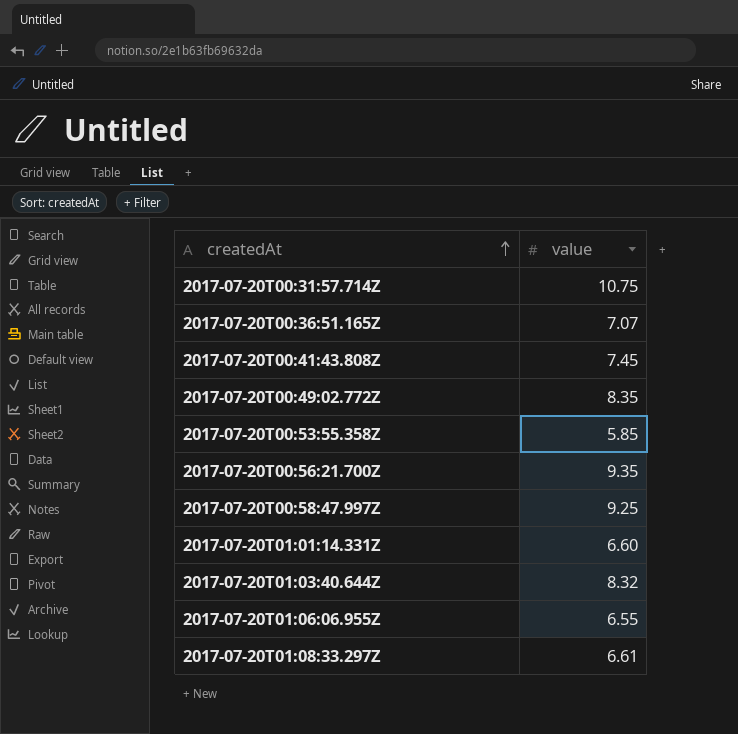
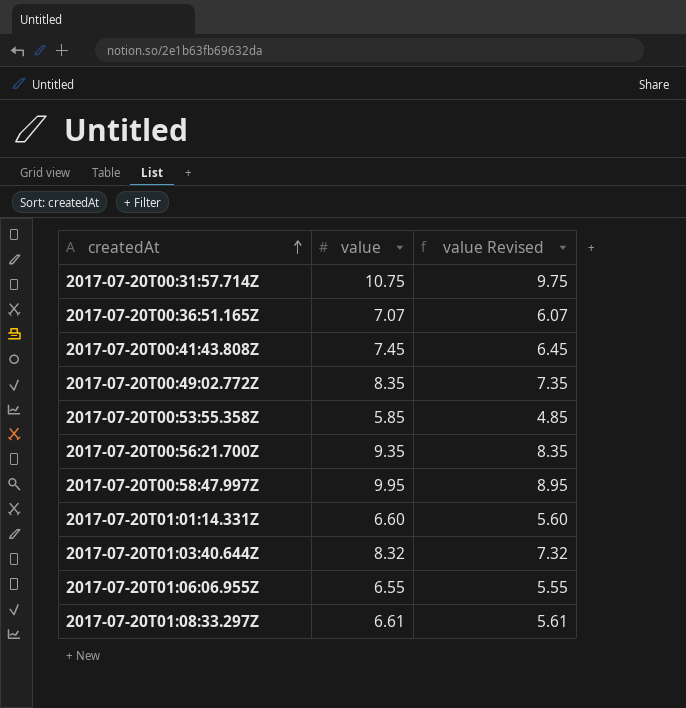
column value Revised | formula: none -> [value] - 1
2017-07-20T00:58:47.997Z | value: 9.25 -> 9.95

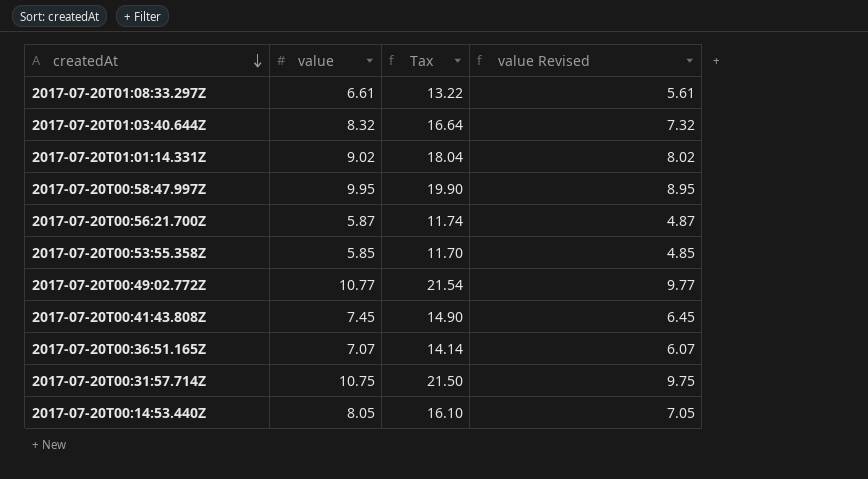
row order: createdAt ascending -> createdAt descending
column Tax | formula: none -> [value] * 2
row 2017-07-20T01:06:06.955Z: 6.55 | 5.55 -> none
2017-07-20T01:01:14.331Z | value: 6.60 -> 9.02
2017-07-20T01:01:14.331Z | value Revised: 5.60 -> 8.02
2017-07-20T00:56:21.700Z | value: 9.35 -> 5.87
2017-07-20T00:56:21.700Z | value Revised: 8.35 -> 4.87
2017-07-20T00:49:02.772Z | value: 8.35 -> 10.77
2017-07-20T00:49:02.772Z | value Revised: 7.35 -> 9.77
row 2017-07-20T00:14:53.440Z: none -> 8.05 | 16.10 | 7.05

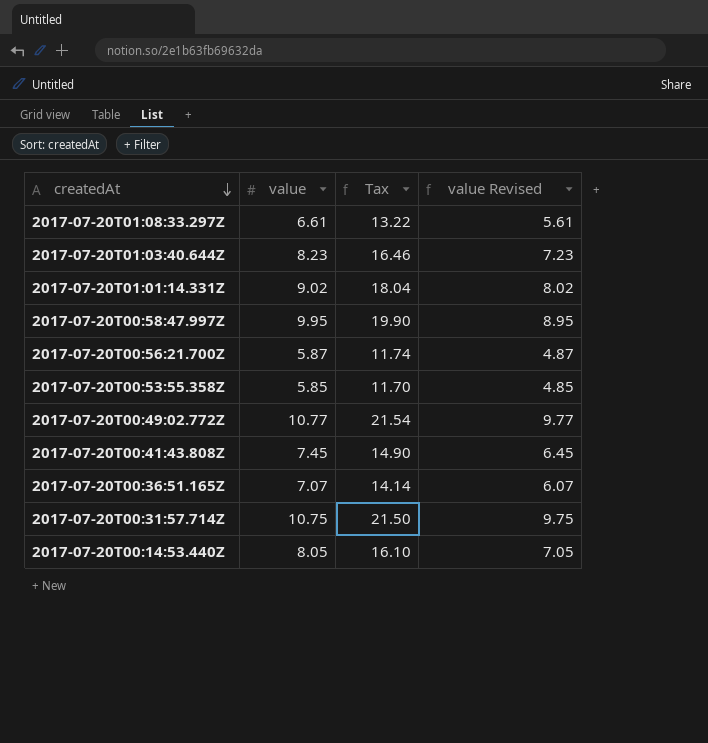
2017-07-20T01:03:40.644Z | value: 8.32 -> 8.23
2017-07-20T01:03:40.644Z | Tax: 16.64 -> 16.46
2017-07-20T01:03:40.644Z | value Revised: 7.32 -> 7.23

